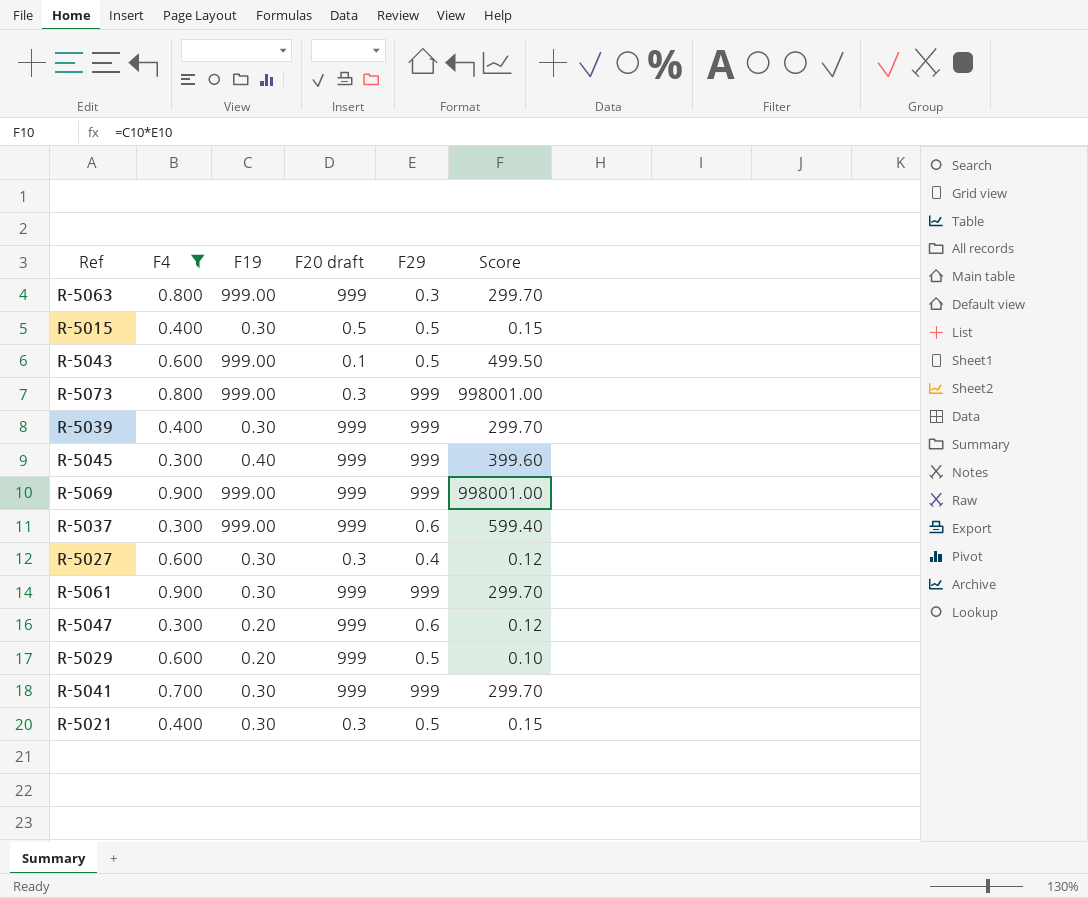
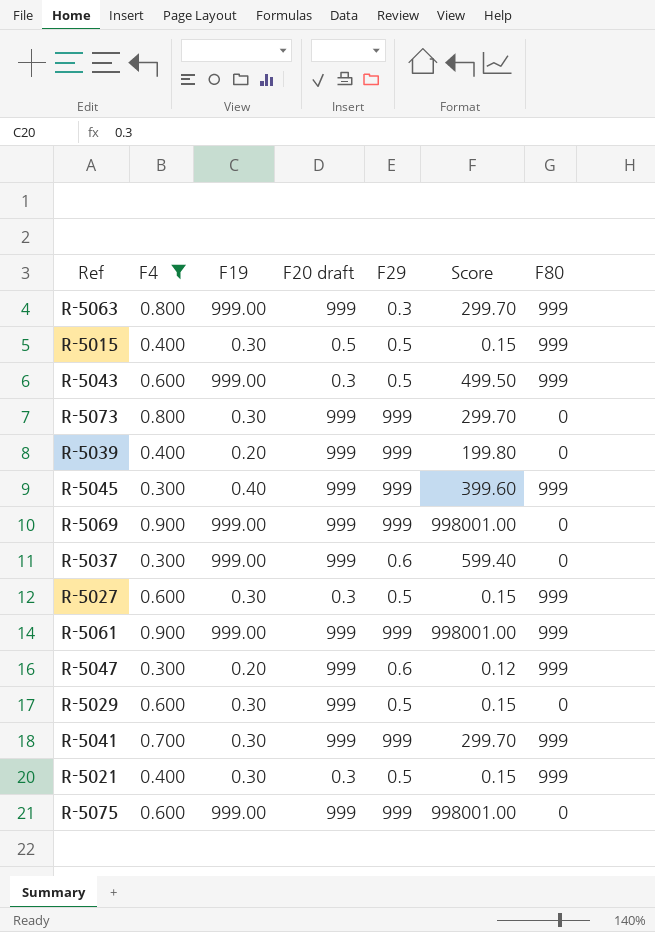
column F80 | position: none -> 7
R-5043 | F20 draft: 0.1 -> 0.3
R-5073 | F19: 999.00 -> 0.30
R-5073 | F20 draft: 0.3 -> 999
R-5073 | Score: 998001.00 -> 299.70
R-5039 | F19: 0.30 -> 0.20
R-5039 | Score: 299.70 -> 199.80
R-5027 | F29: 0.4 -> 0.5
R-5027 | Score: 0.12 -> 0.15
R-5061 | F19: 0.30 -> 999.00
R-5061 | Score: 299.70 -> 998001.00
R-5029 | F19: 0.20 -> 0.30
R-5029 | Score: 0.10 -> 0.15
row R-5075: none -> 0.600 | 999.00 | 999 | 999 | 998001.00 | 0

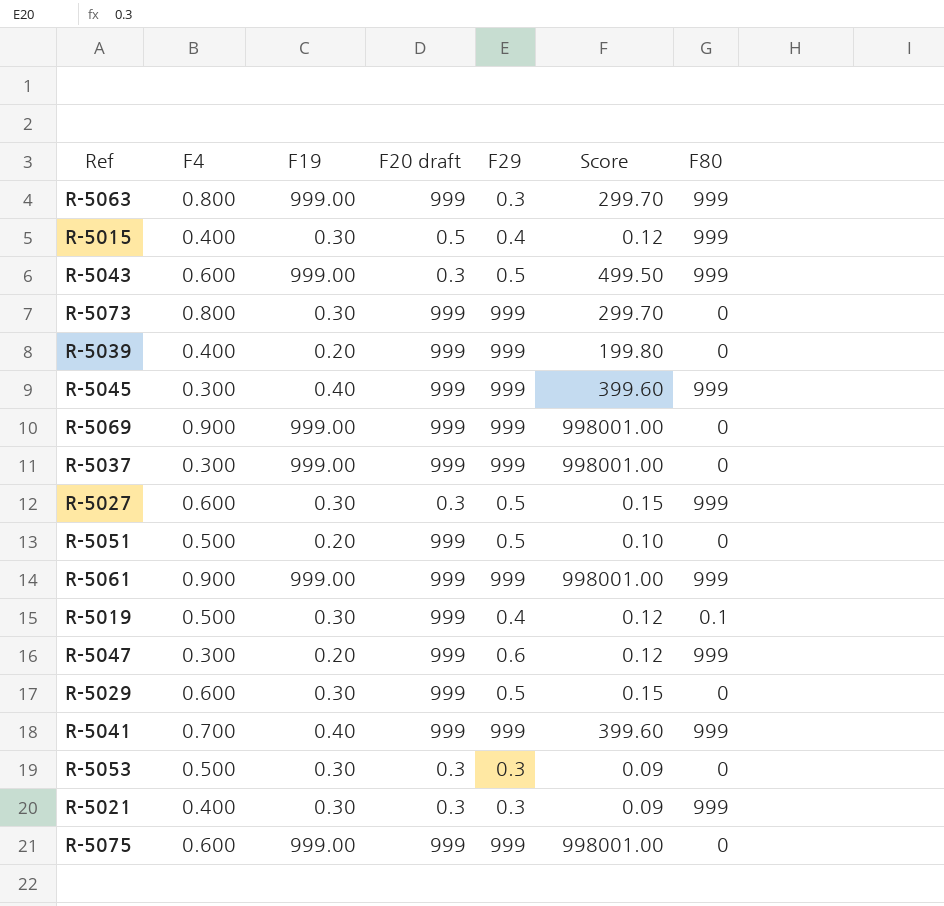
filter: F4 != 0.500 -> none
R-5015 | F29: 0.5 -> 0.4
R-5015 | Score: 0.15 -> 0.12
R-5037 | F29: 0.6 -> 999
R-5037 | Score: 599.40 -> 998001.00
R-5041 | F19: 0.30 -> 0.40
R-5041 | Score: 299.70 -> 399.60
R-5021 | F29: 0.5 -> 0.3
R-5021 | Score: 0.15 -> 0.09

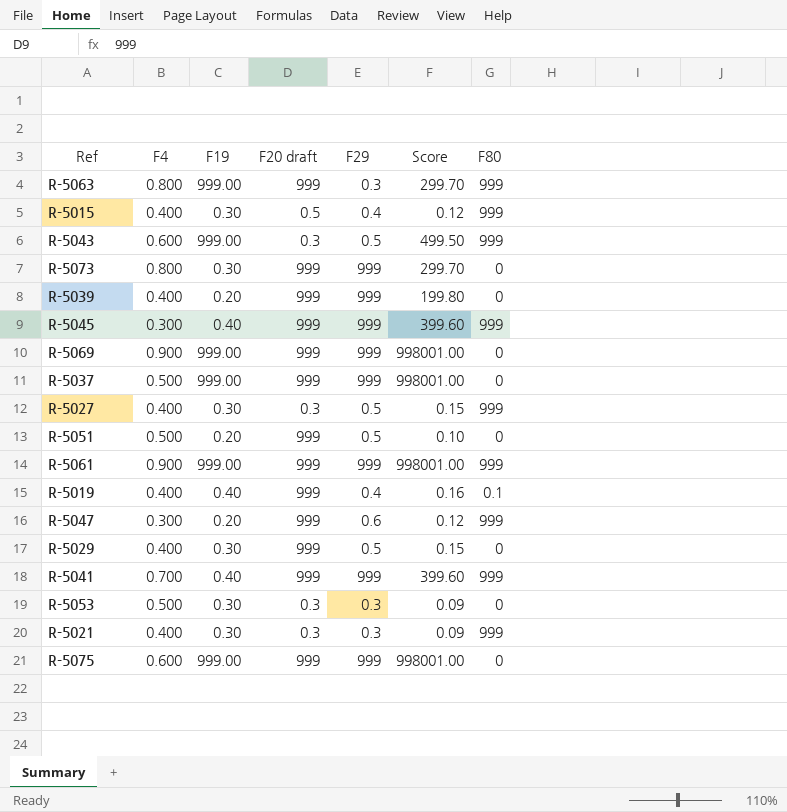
R-5037 | F4: 0.300 -> 0.500
R-5027 | F4: 0.600 -> 0.400
R-5019 | F4: 0.500 -> 0.400
R-5019 | F19: 0.30 -> 0.40
R-5019 | Score: 0.12 -> 0.16
R-5029 | F4: 0.600 -> 0.400

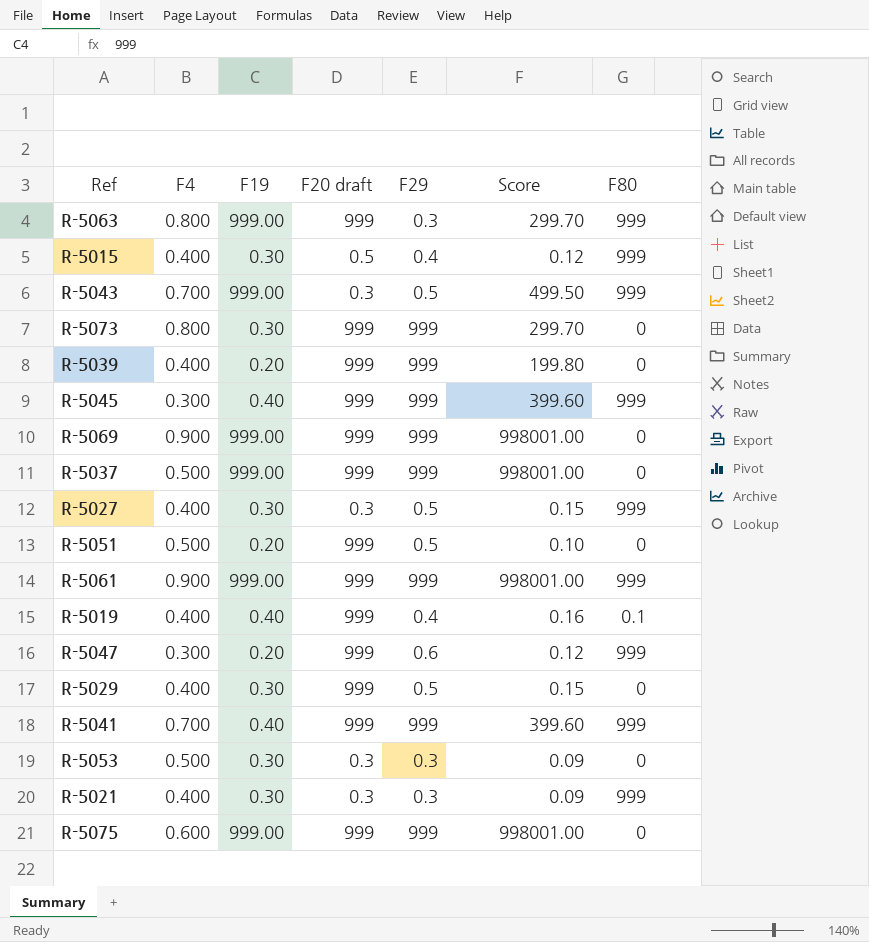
R-5043 | F4: 0.600 -> 0.700

